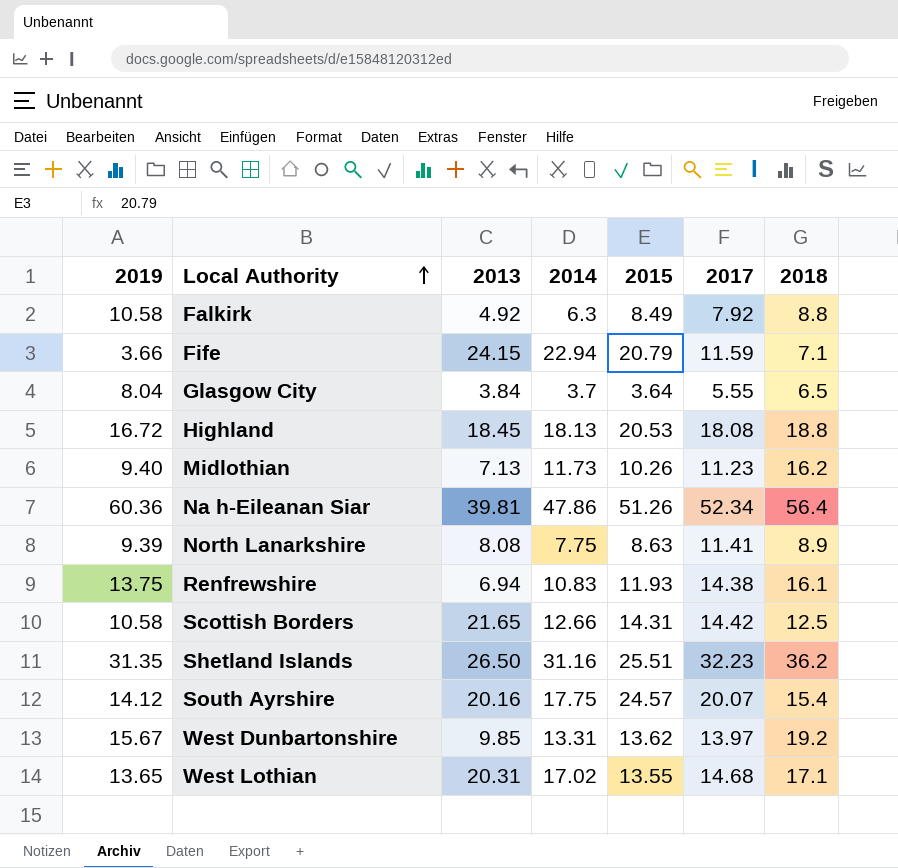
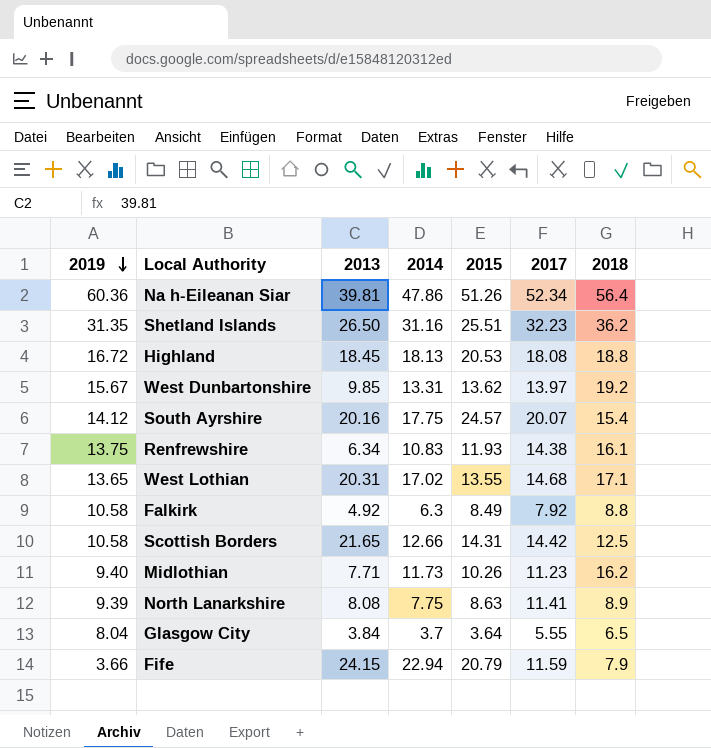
row order: Local Authority ascending -> 2019 descending
Renfrewshire | 2013: 6.94 -> 6.34
Midlothian | 2013: 7.13 -> 7.71
Fife | 2018: 7.1 -> 7.9

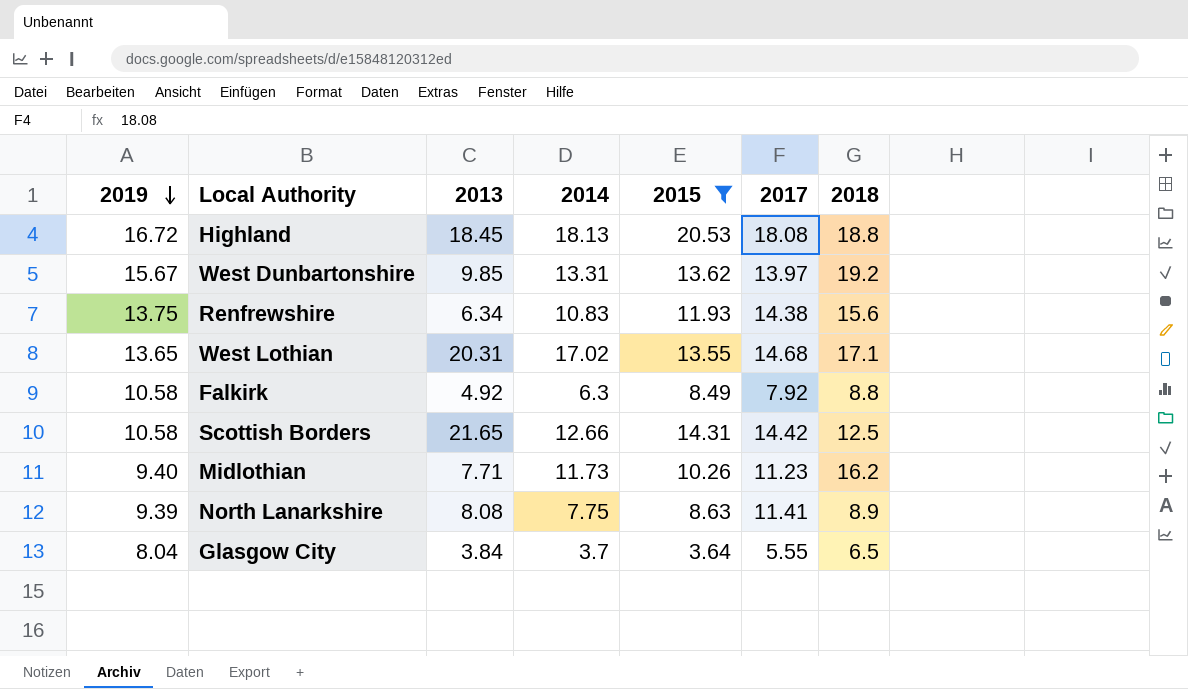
filter: none -> 2015 <= 20.53
Renfrewshire | 2018: 16.1 -> 15.6

